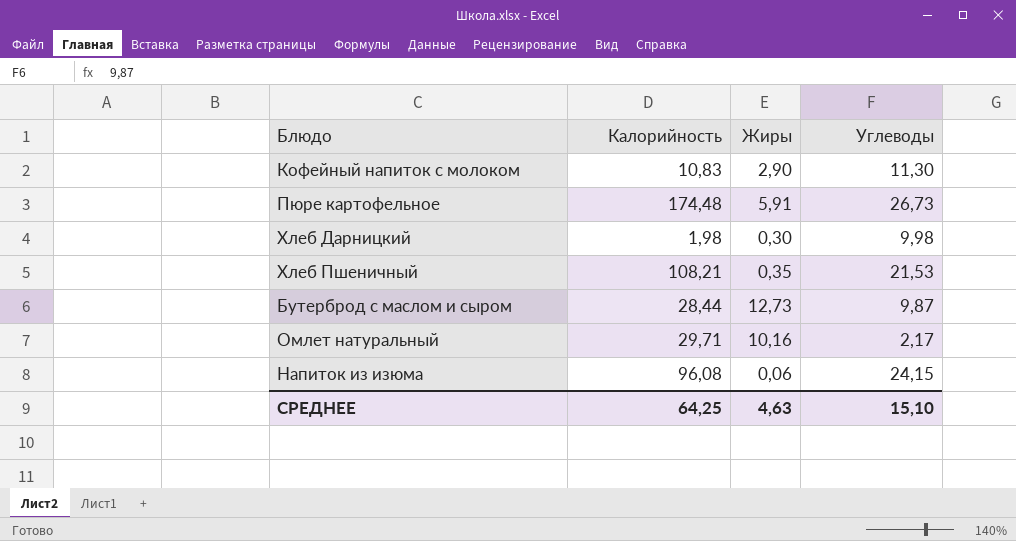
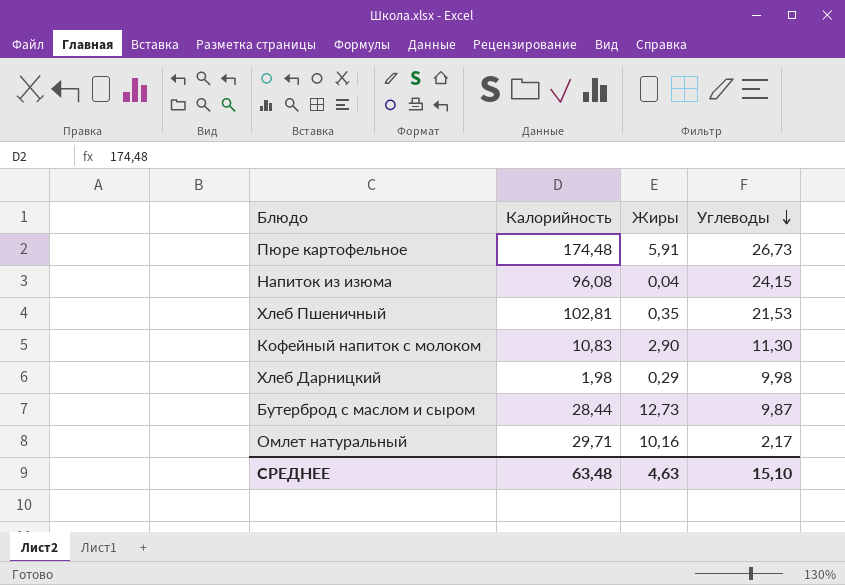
row order: none -> Углеводы descending
Напиток из изюма | Жиры: 0,06 -> 0,04
Хлеб Пшеничный | Калорийность: 108,21 -> 102,81
Хлеб Дарницкий | Жиры: 0,30 -> 0,29
СРЕДНЕЕ | Калорийность: 64,25 -> 63,48

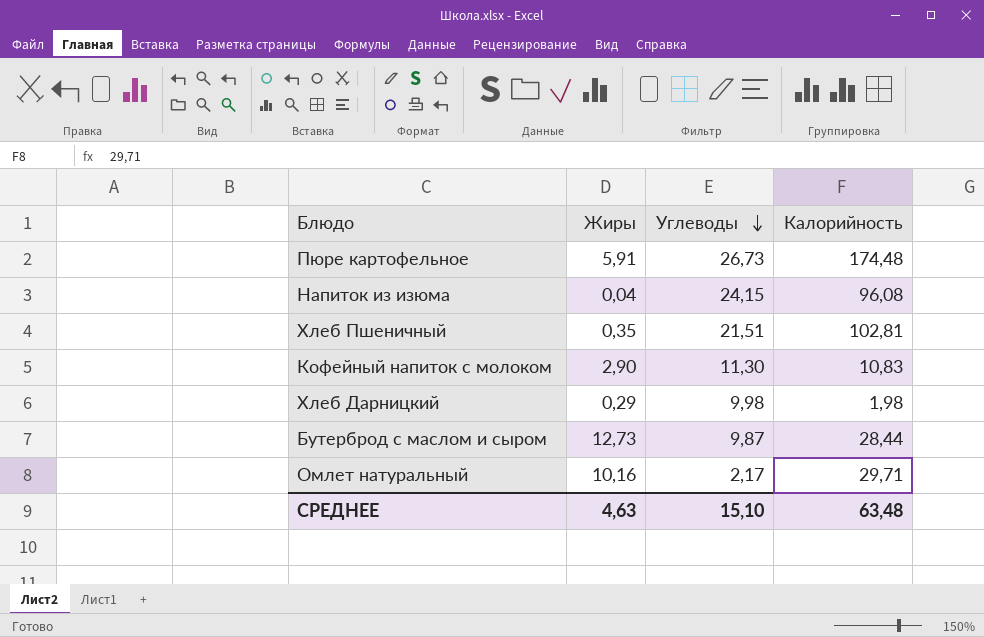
column Калорийность | position: 2 -> 4
Хлеб Пшеничный | Углеводы: 21,53 -> 21,51

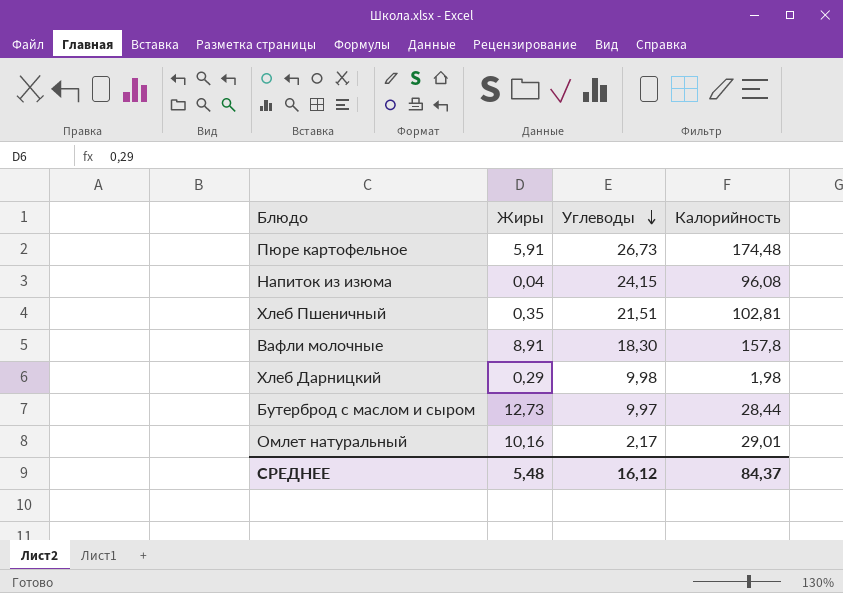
row Кофейный напиток с молоком: 2,90 | 11,30 | 10,83 -> none
row Вафли молочные: none -> 8,91 | 18,30 | 157,8
Бутерброд с маслом и сыром | Углеводы: 9,87 -> 9,97
Омлет натуральный | Калорийность: 29,71 -> 29,01
СРЕДНЕЕ | Жиры: 4,63 -> 5,48
СРЕДНЕЕ | Углеводы: 15,10 -> 16,12
СРЕДНЕЕ | Калорийность: 63,48 -> 84,37

